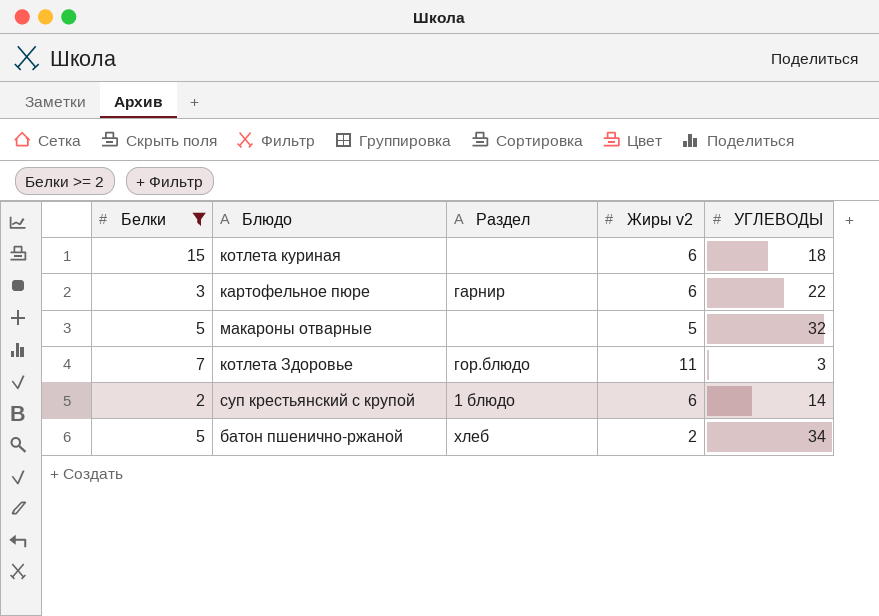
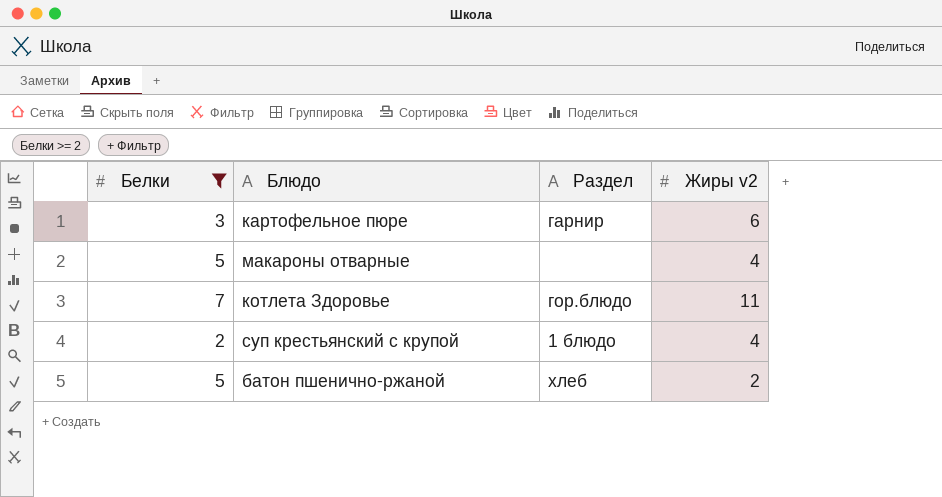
column УГЛЕВОДЫ | position: 5 -> none
row котлета куриная: 15 | none | 6 | 18 -> none
макароны отварные | Жиры v2: 5 -> 4
суп крестьянский с крупой | Жиры v2: 6 -> 4

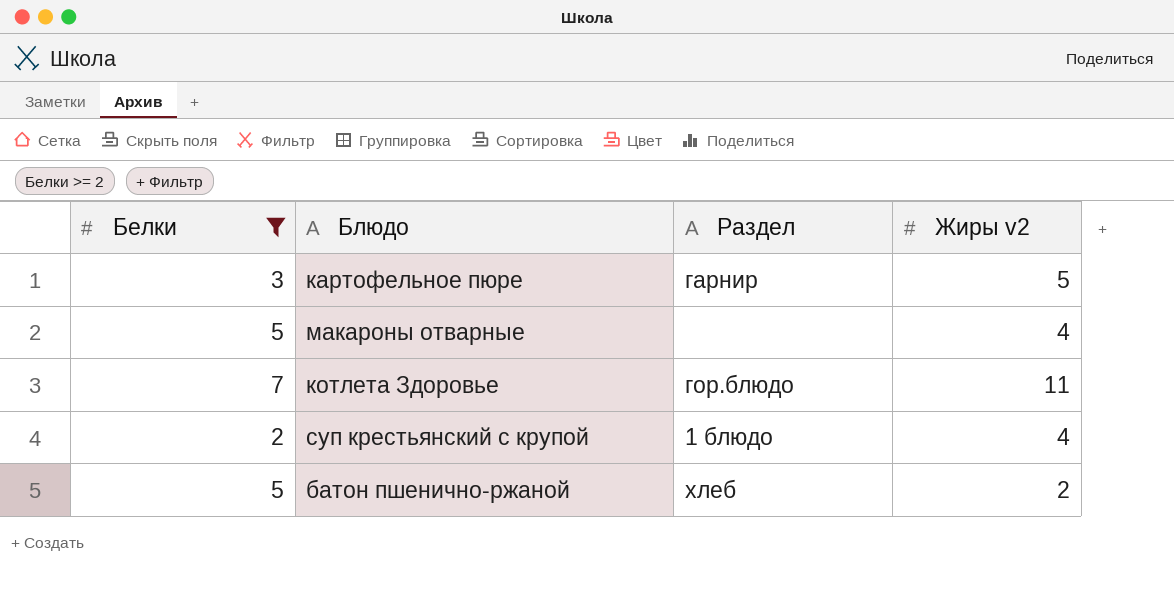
картофельное пюре | Жиры v2: 6 -> 5

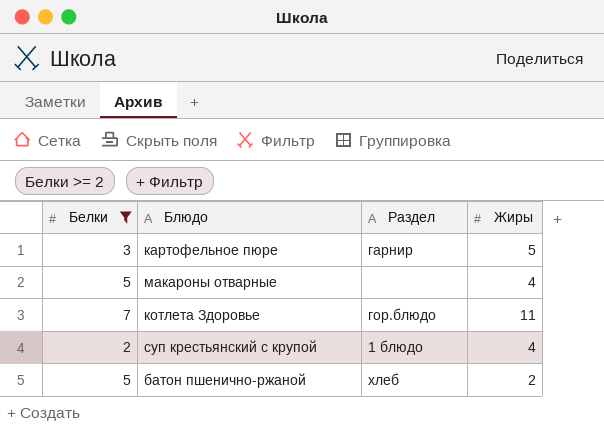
column name: Жиры v2 -> Жиры

